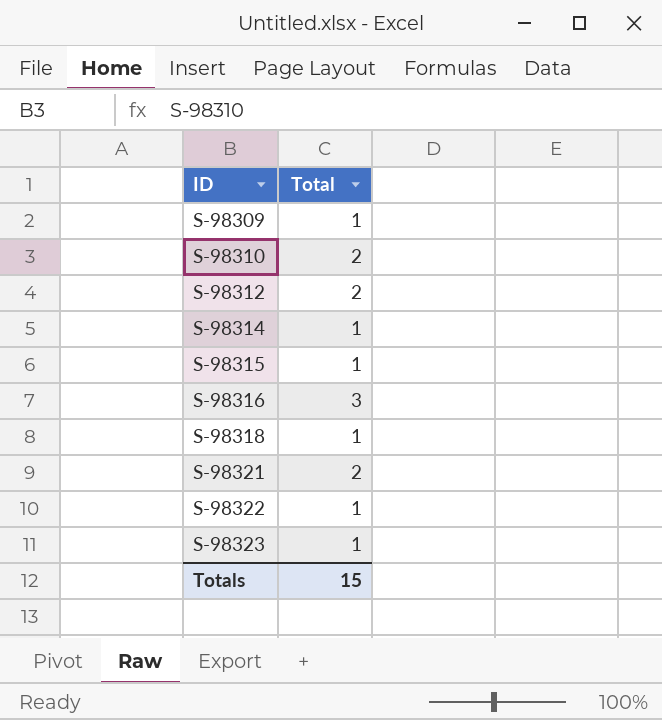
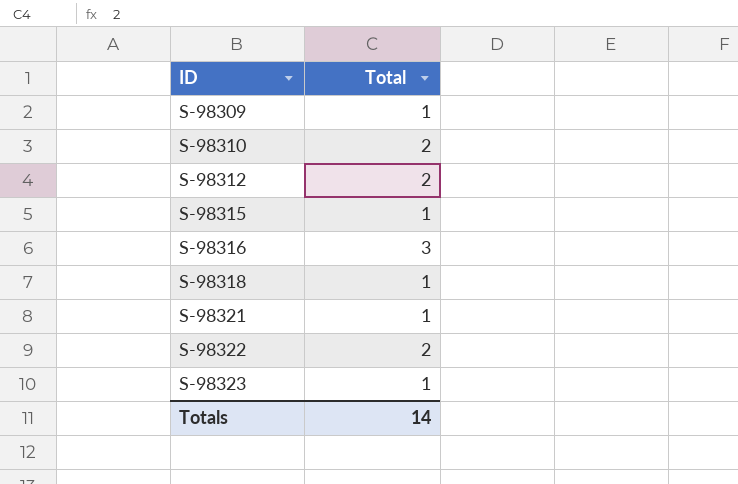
row S-98314: 1 -> none
S-98321 | Total: 2 -> 1
S-98322 | Total: 1 -> 2
Totals | Total: 15 -> 14

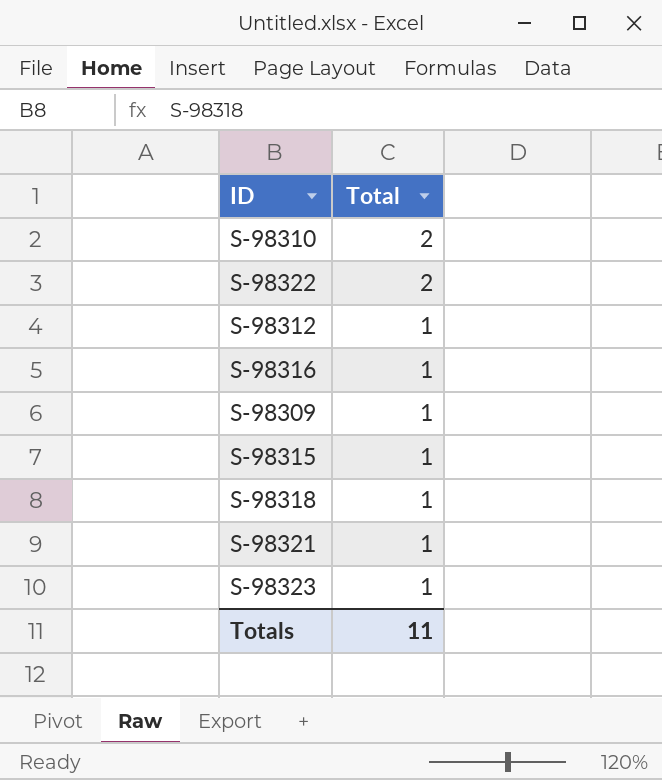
row order: ID ascending -> Total descending
S-98312 | Total: 2 -> 1
S-98316 | Total: 3 -> 1
Totals | Total: 14 -> 11

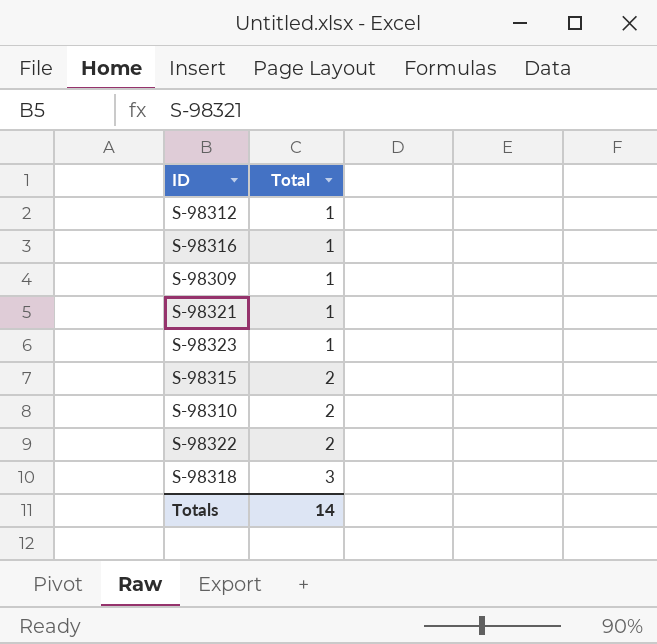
row order: Total descending -> Total ascending
S-98315 | Total: 1 -> 2
S-98318 | Total: 1 -> 3
Totals | Total: 11 -> 14

